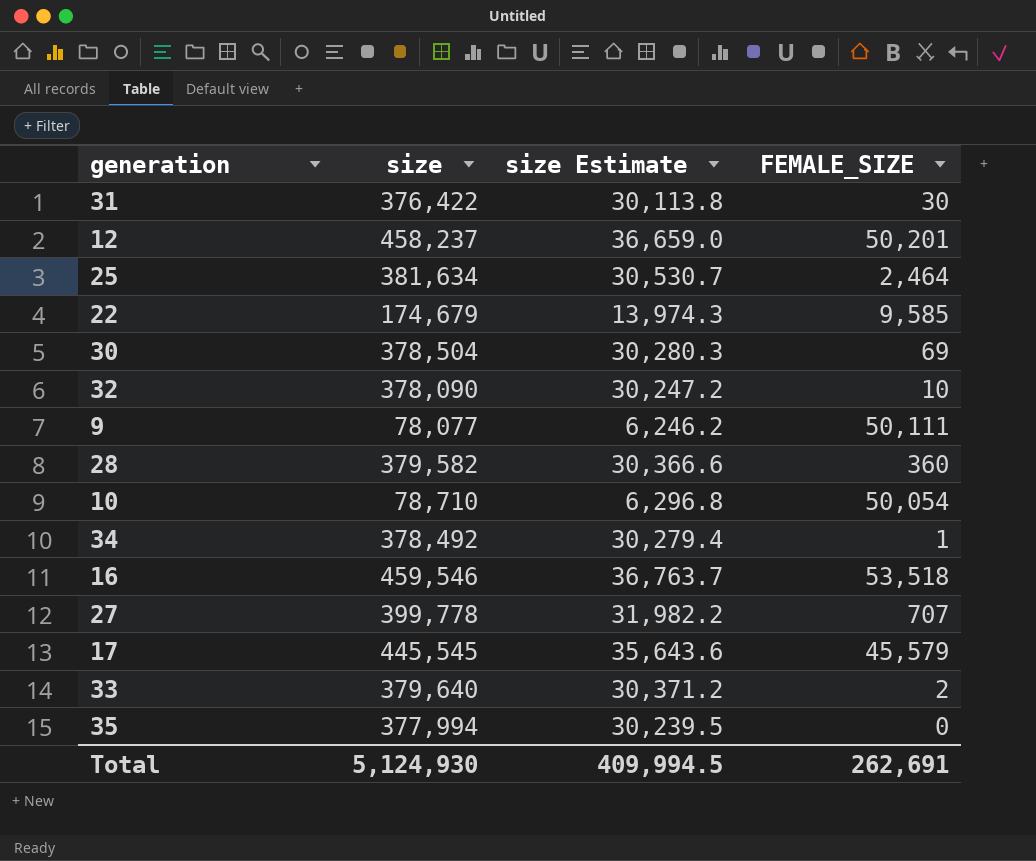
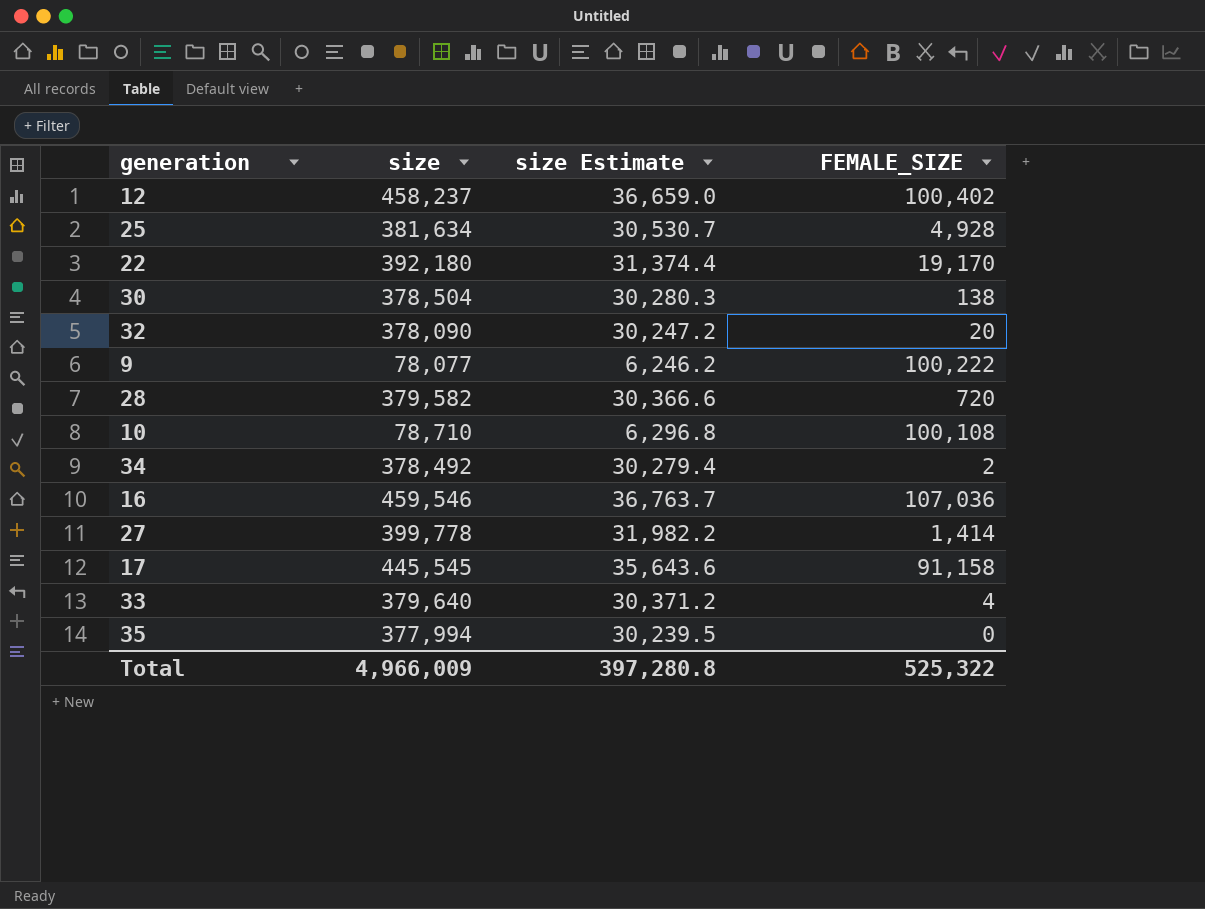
row 31: 376,422 | 30,113.8 | 30 -> none
12 | FEMALE_SIZE: 50,201 -> 100,402
25 | FEMALE_SIZE: 2,464 -> 4,928
22 | size: 174,679 -> 392,180
22 | size Estimate: 13,974.3 -> 31,374.4
22 | FEMALE_SIZE: 9,585 -> 19,170
30 | FEMALE_SIZE: 69 -> 138
32 | FEMALE_SIZE: 10 -> 20
9 | FEMALE_SIZE: 50,111 -> 100,222
28 | FEMALE_SIZE: 360 -> 720
10 | FEMALE_SIZE: 50,054 -> 100,108
34 | FEMALE_SIZE: 1 -> 2
16 | FEMALE_SIZE: 53,518 -> 107,036
27 | FEMALE_SIZE: 707 -> 1,414
17 | FEMALE_SIZE: 45,579 -> 91,158
33 | FEMALE_SIZE: 2 -> 4
Total | size: 5,124,930 -> 4,966,009
Total | size Estimate: 409,994.5 -> 397,280.8
Total | FEMALE_SIZE: 262,691 -> 525,322

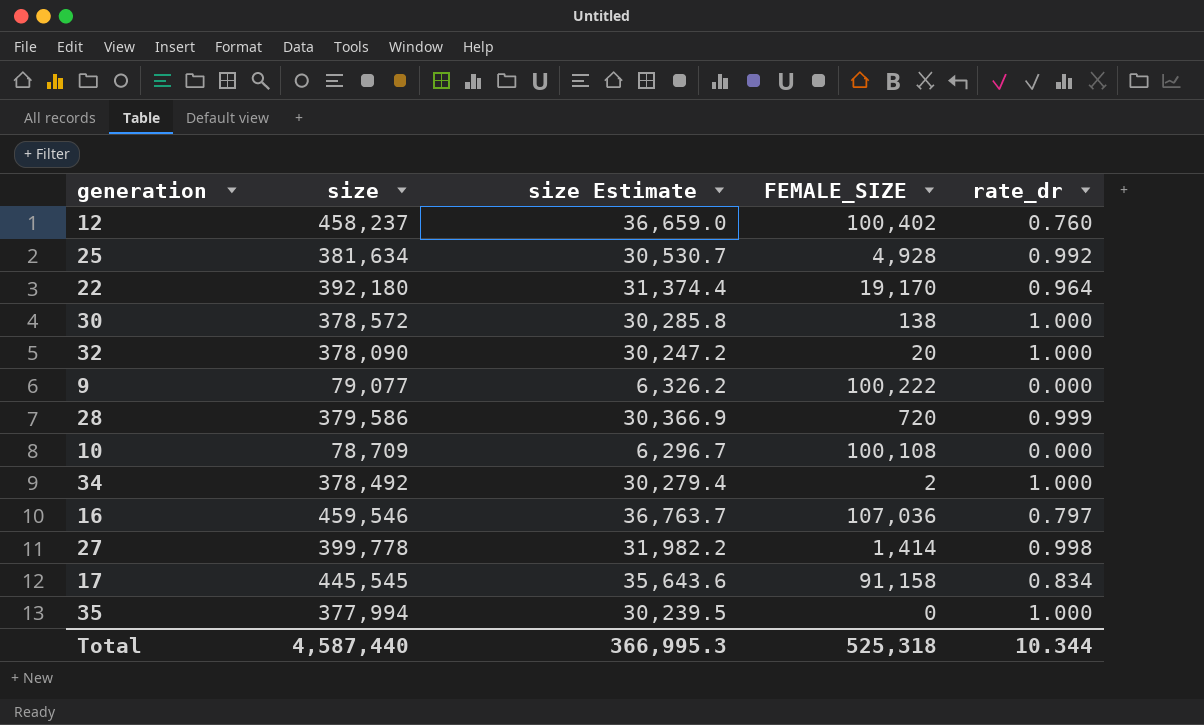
column rate_dr | position: none -> 5
row 33: 379,640 | 30,371.2 | 4 -> none
30 | size: 378,504 -> 378,572
30 | size Estimate: 30,280.3 -> 30,285.8
9 | size: 78,077 -> 79,077
9 | size Estimate: 6,246.2 -> 6,326.2
28 | size: 379,582 -> 379,586
28 | size Estimate: 30,366.6 -> 30,366.9
10 | size: 78,710 -> 78,709
10 | size Estimate: 6,296.8 -> 6,296.7
Total | size: 4,966,009 -> 4,587,440
Total | size Estimate: 397,280.8 -> 366,995.3
Total | FEMALE_SIZE: 525,322 -> 525,318

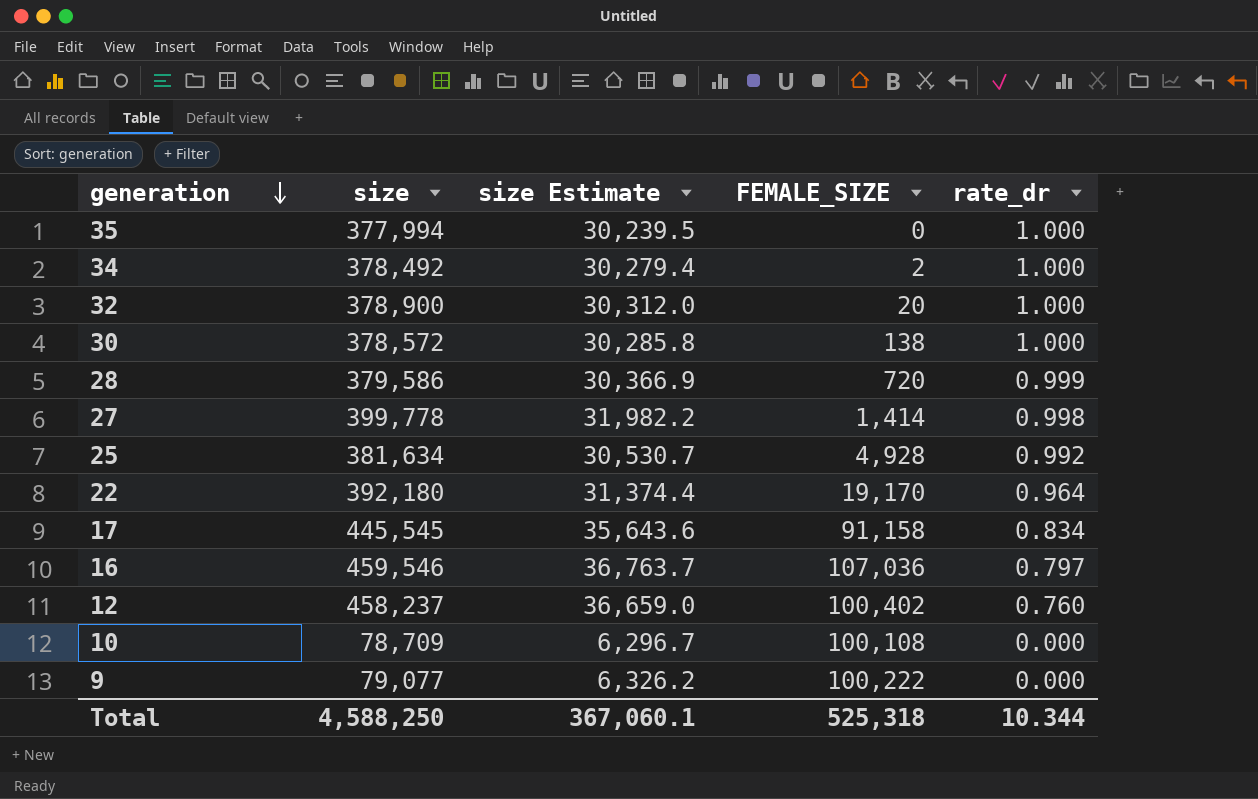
row order: none -> generation descending
32 | size: 378,090 -> 378,900
32 | size Estimate: 30,247.2 -> 30,312.0
Total | size: 4,587,440 -> 4,588,250
Total | size Estimate: 366,995.3 -> 367,060.1

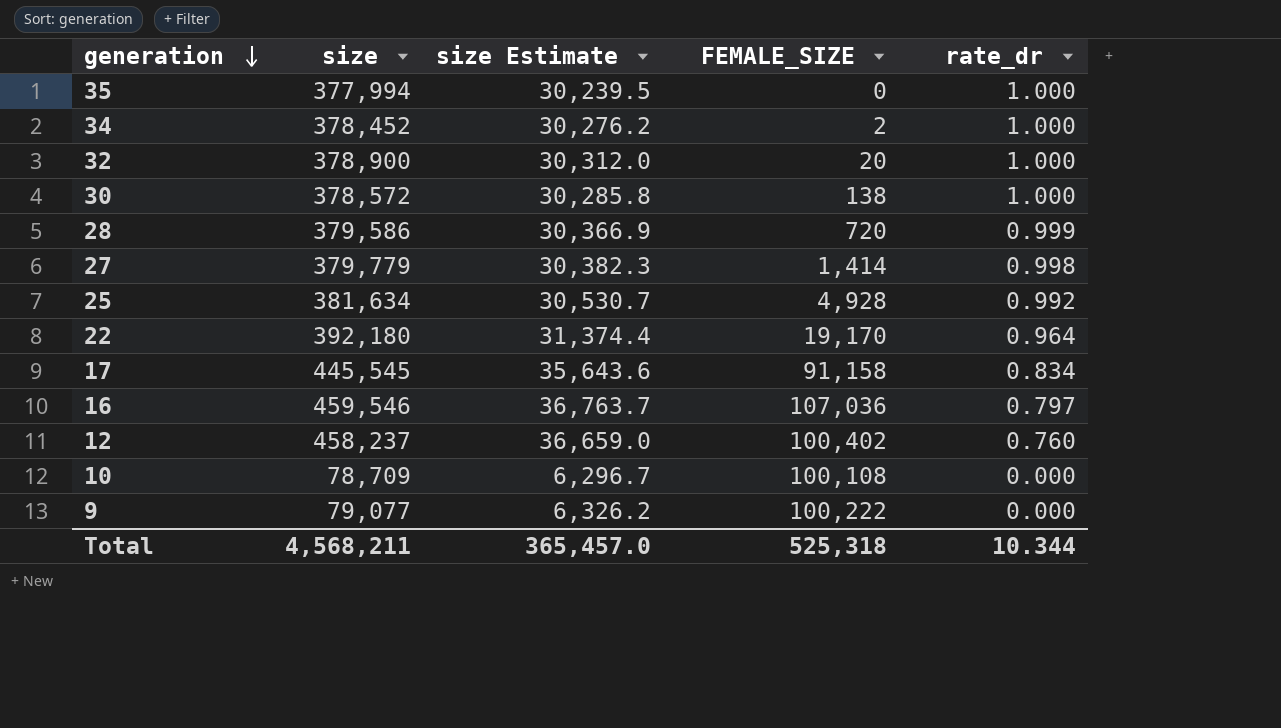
34 | size: 378,492 -> 378,452
34 | size Estimate: 30,279.4 -> 30,276.2
27 | size: 399,778 -> 379,779
27 | size Estimate: 31,982.2 -> 30,382.3
Total | size: 4,588,250 -> 4,568,211
Total | size Estimate: 367,060.1 -> 365,457.0

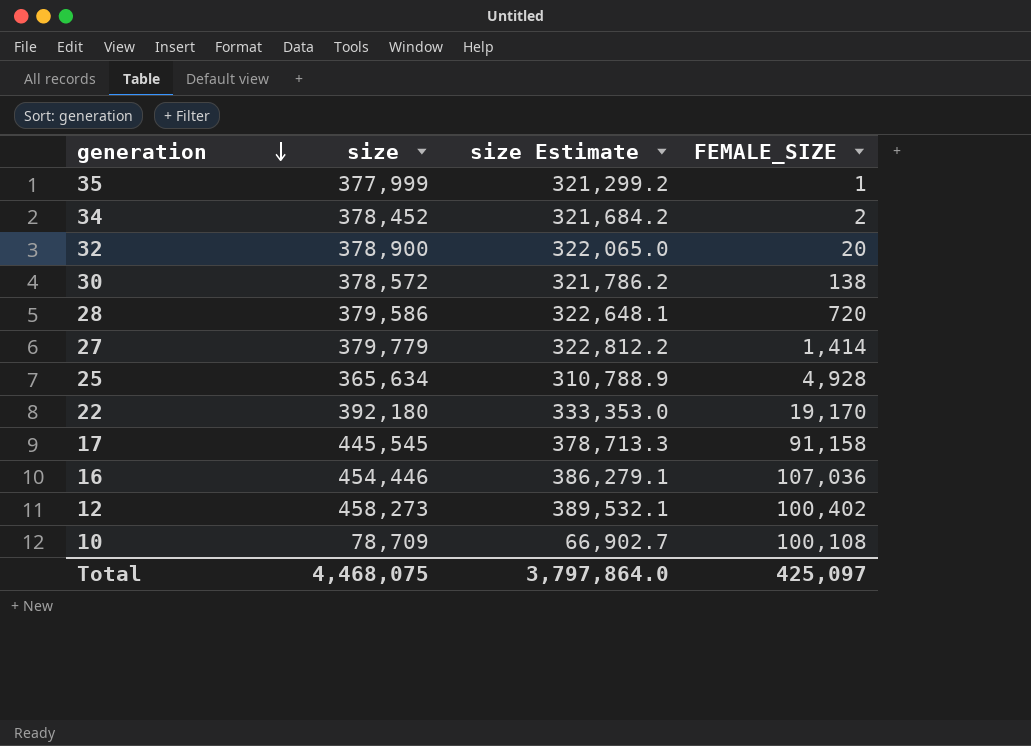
column rate_dr | position: 5 -> none
column size Estimate | formula: [size] * 0.08 -> [size] * 0.85
row 9: 79,077 | 6,326.2 | 100,222 | 0.000 -> none
35 | size: 377,994 -> 377,999
35 | FEMALE_SIZE: 0 -> 1
25 | size: 381,634 -> 365,634
16 | size: 459,546 -> 454,446
12 | size: 458,237 -> 458,273
Total | size: 4,568,211 -> 4,468,075
Total | size Estimate: 365,457.0 -> 3,797,864.0
Total | FEMALE_SIZE: 525,318 -> 425,097

